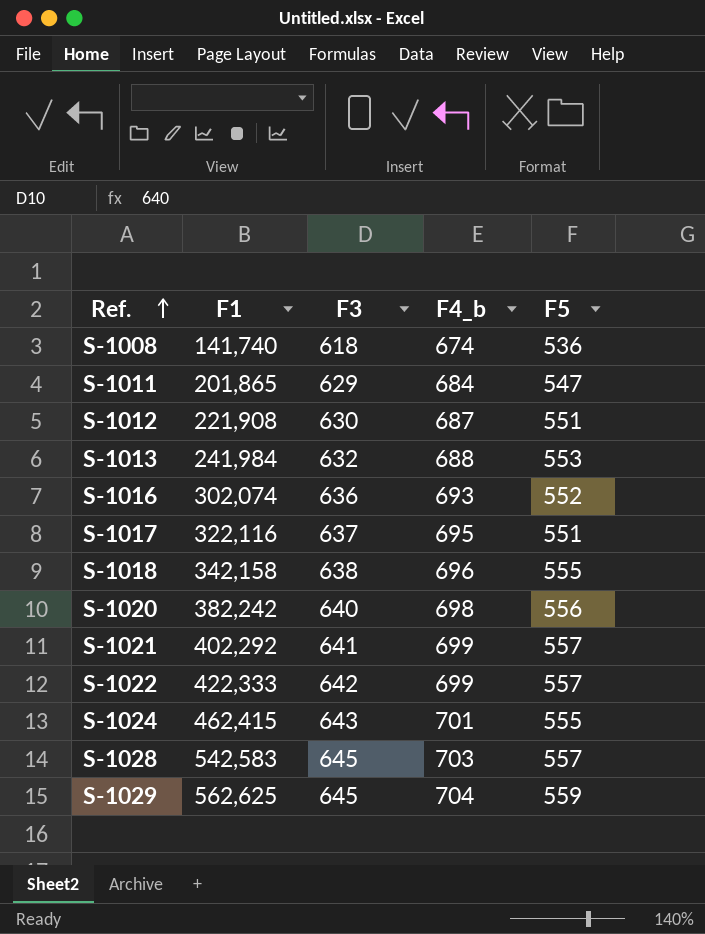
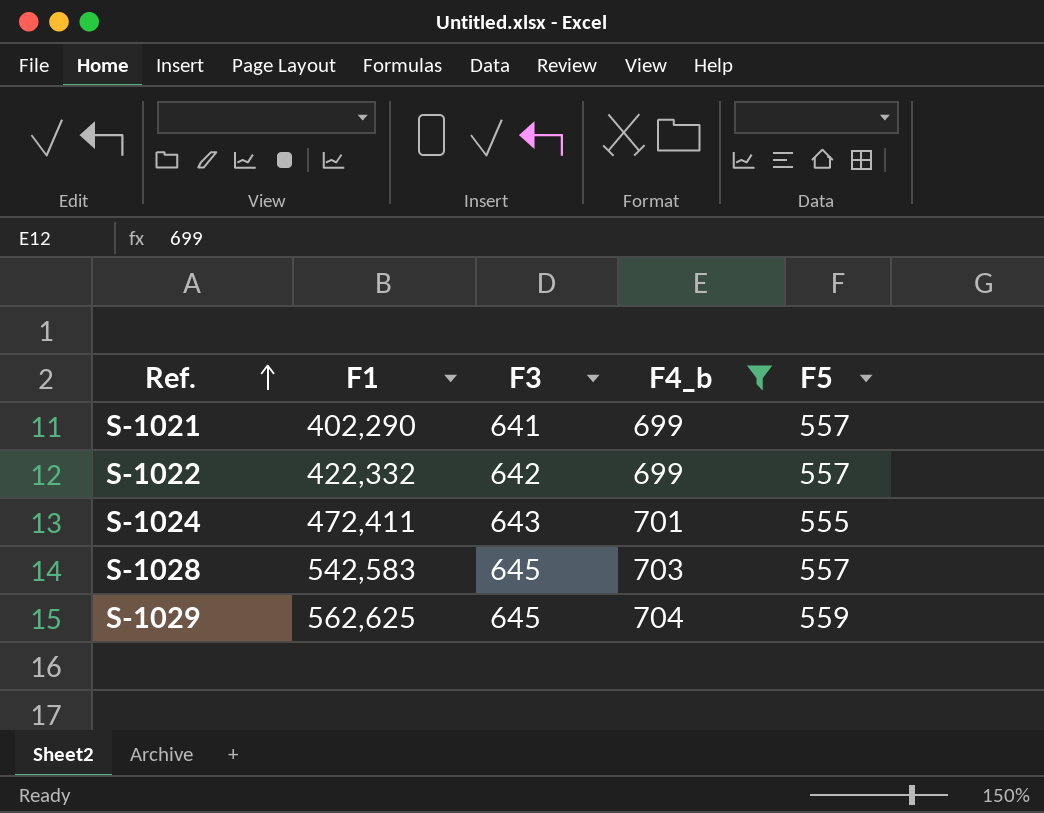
filter: none -> F4_b >= 699
S-1021 | F1: 402,292 -> 402,290
S-1022 | F1: 422,333 -> 422,332
S-1024 | F1: 462,415 -> 472,411

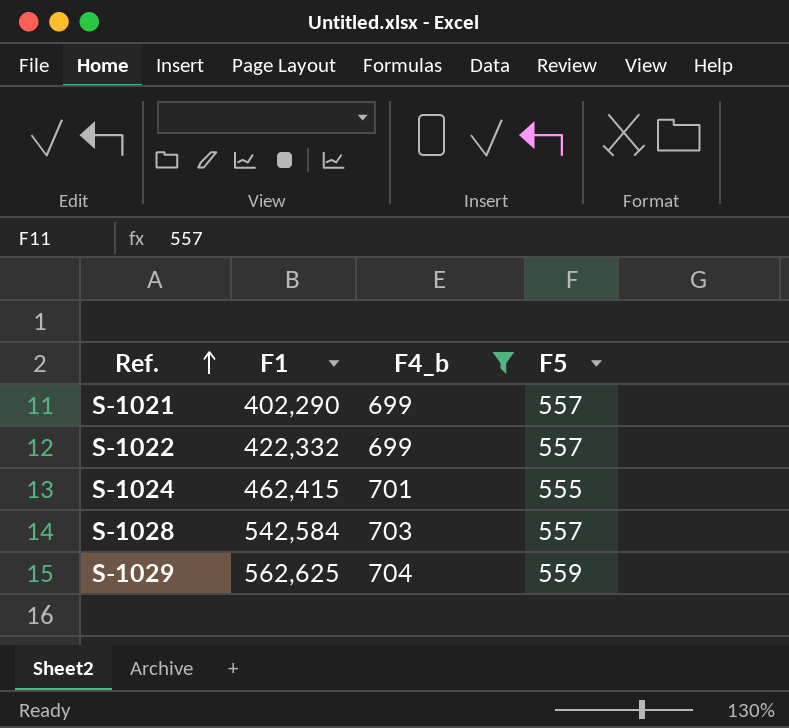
column F3 | position: 3 -> none
S-1024 | F1: 472,411 -> 462,415
S-1028 | F1: 542,583 -> 542,584

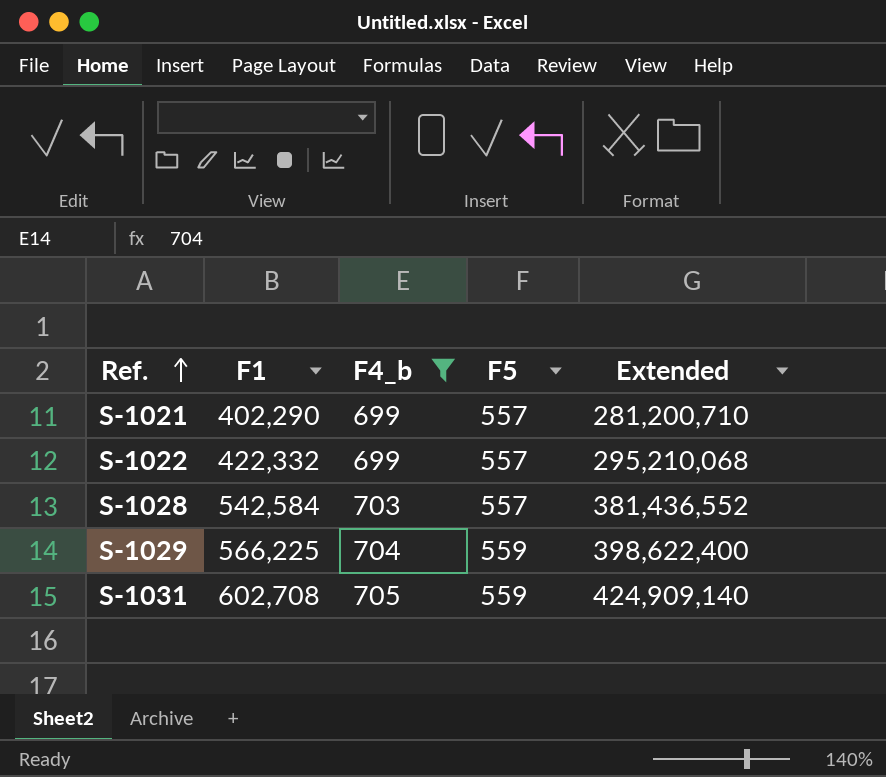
column Extended | formula: none -> [F1] * [F4_b]
row S-1024: 462,415 | 701 | 555 -> none
S-1029 | F1: 562,625 -> 566,225
row S-1031: none -> 602,708 | 705 | 559 | 424,909,140

